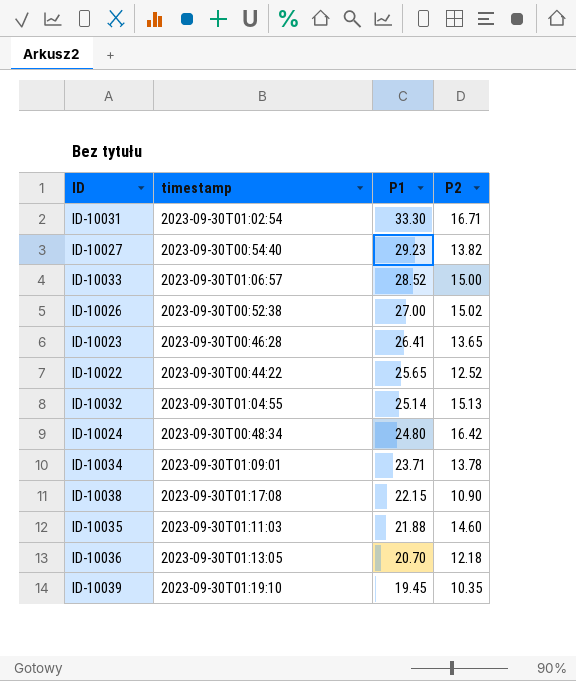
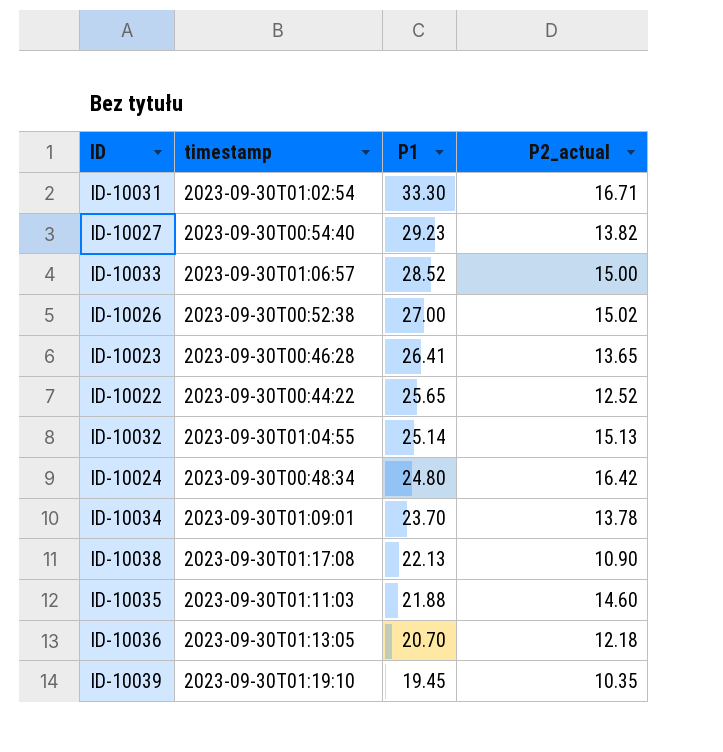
column name: P2 -> P2_actual
ID-10034 | P1: 23.71 -> 23.70
ID-10038 | P1: 22.15 -> 22.13

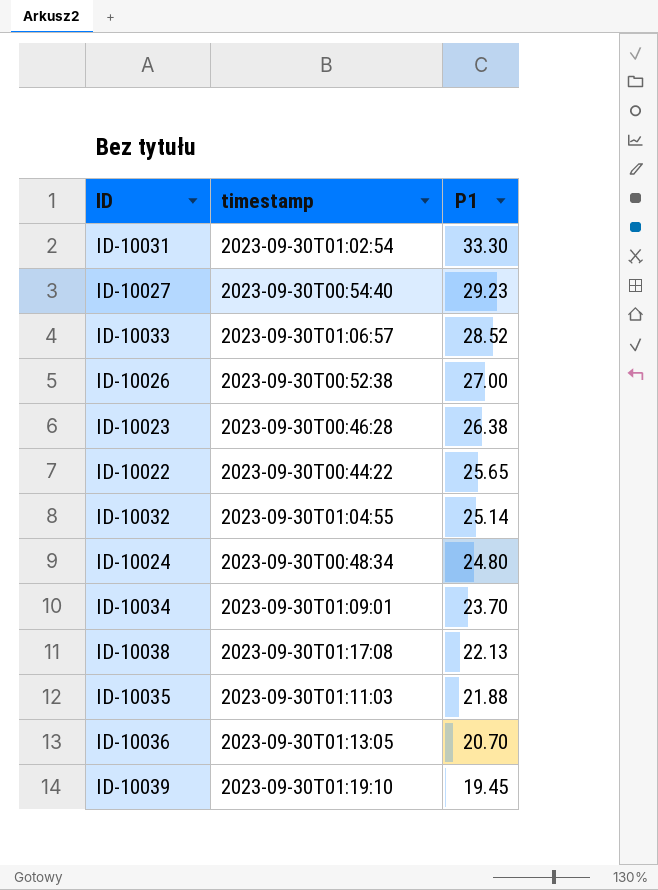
column P2_actual | position: 4 -> none
ID-10023 | P1: 26.41 -> 26.38

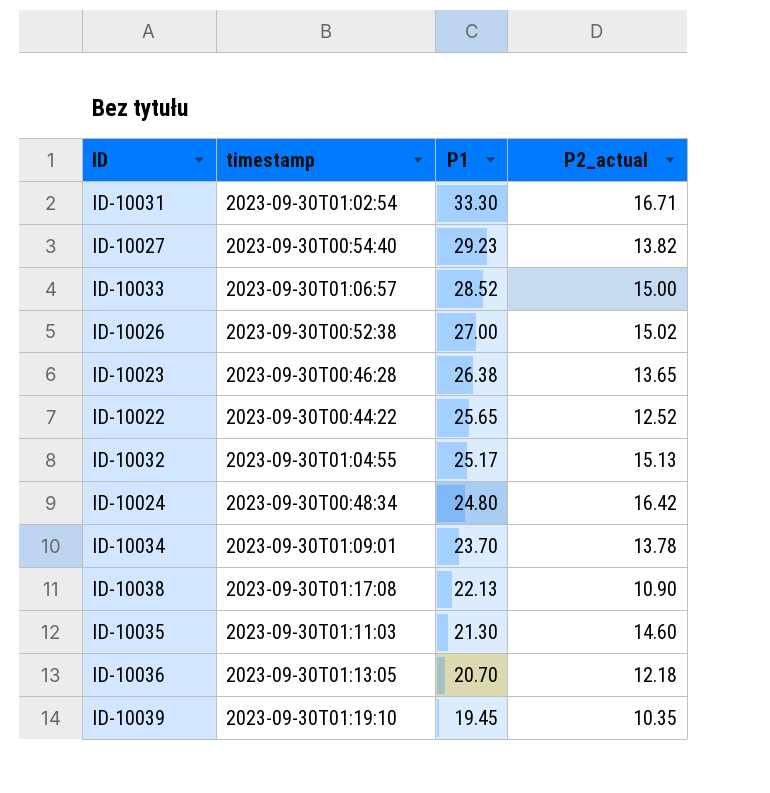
column P2_actual | position: none -> 4
ID-10032 | P1: 25.14 -> 25.17
ID-10035 | P1: 21.88 -> 21.30

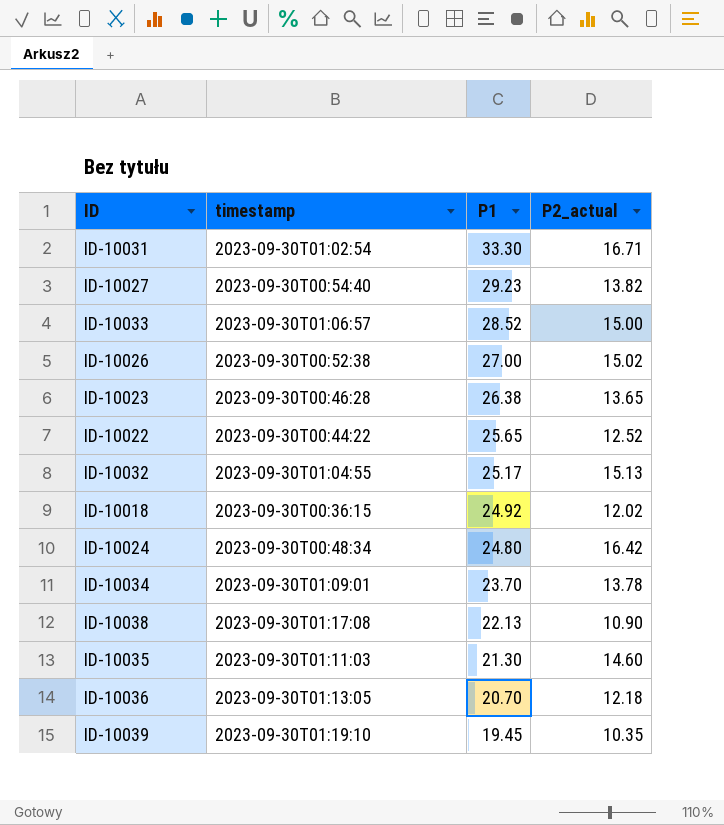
row ID-10018: none -> 2023-09-30T00:36:15 | 24.92 | 12.02

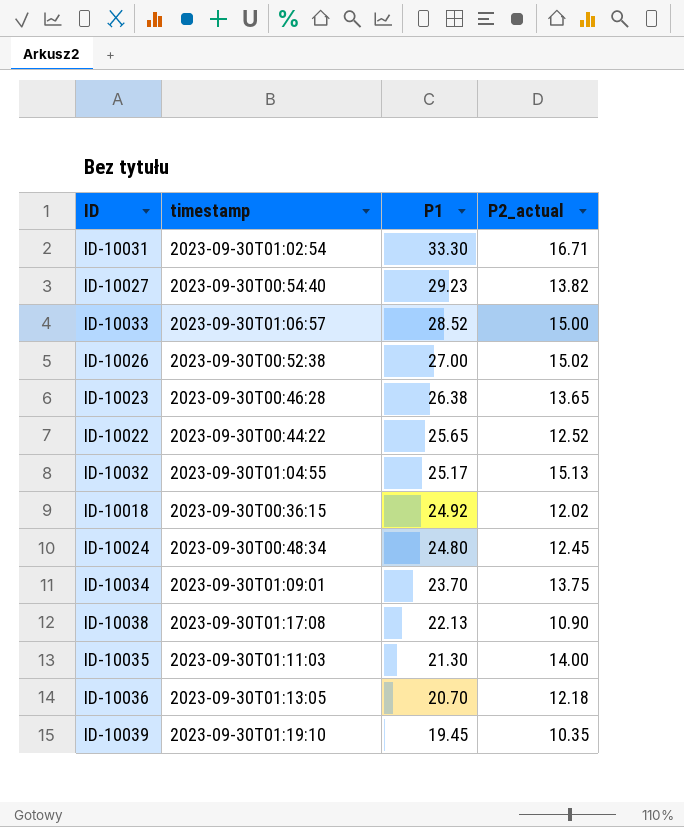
ID-10024 | P2_actual: 16.42 -> 12.45
ID-10034 | P2_actual: 13.78 -> 13.75
ID-10035 | P2_actual: 14.60 -> 14.00

